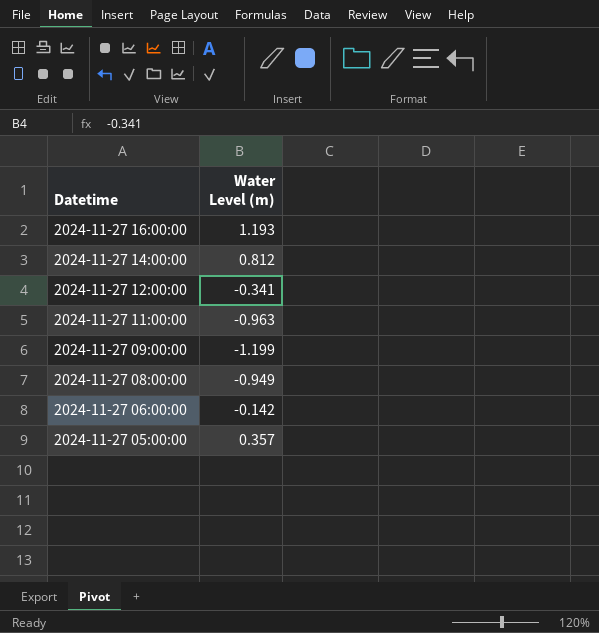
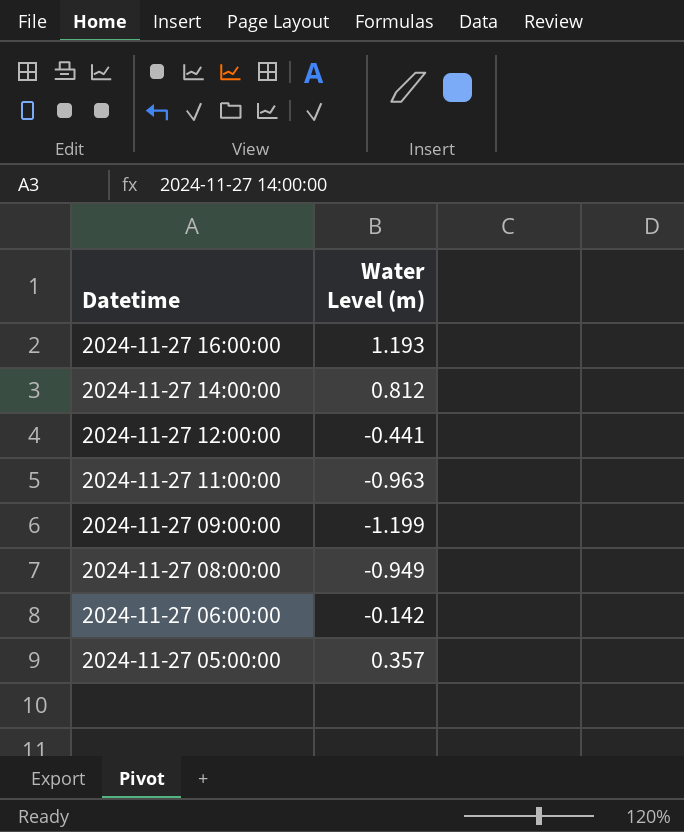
2024-11-27 12:00:00 | Water Level (m): -0.341 -> -0.441

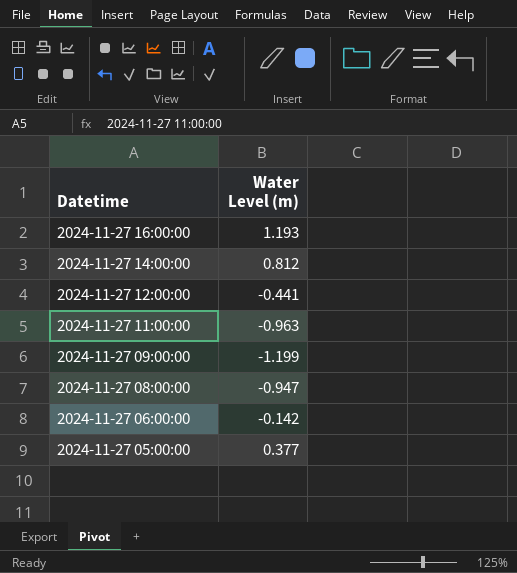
2024-11-27 08:00:00 | Water Level (m): -0.949 -> -0.947
2024-11-27 05:00:00 | Water Level (m): 0.357 -> 0.377

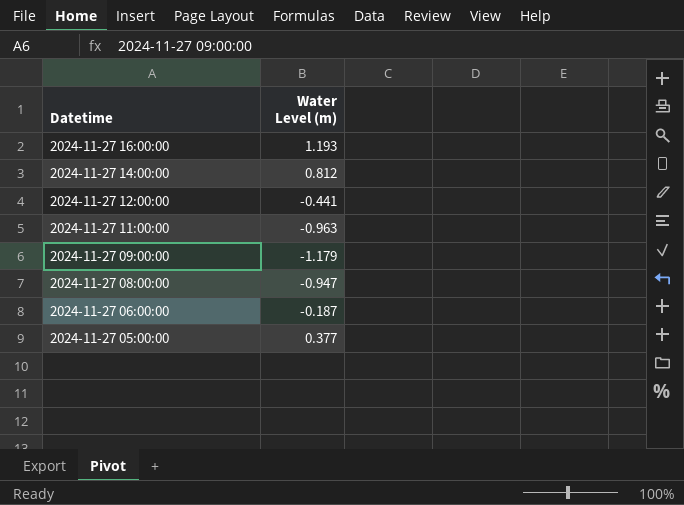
2024-11-27 09:00:00 | Water Level (m): -1.199 -> -1.179
2024-11-27 06:00:00 | Water Level (m): -0.142 -> -0.187

